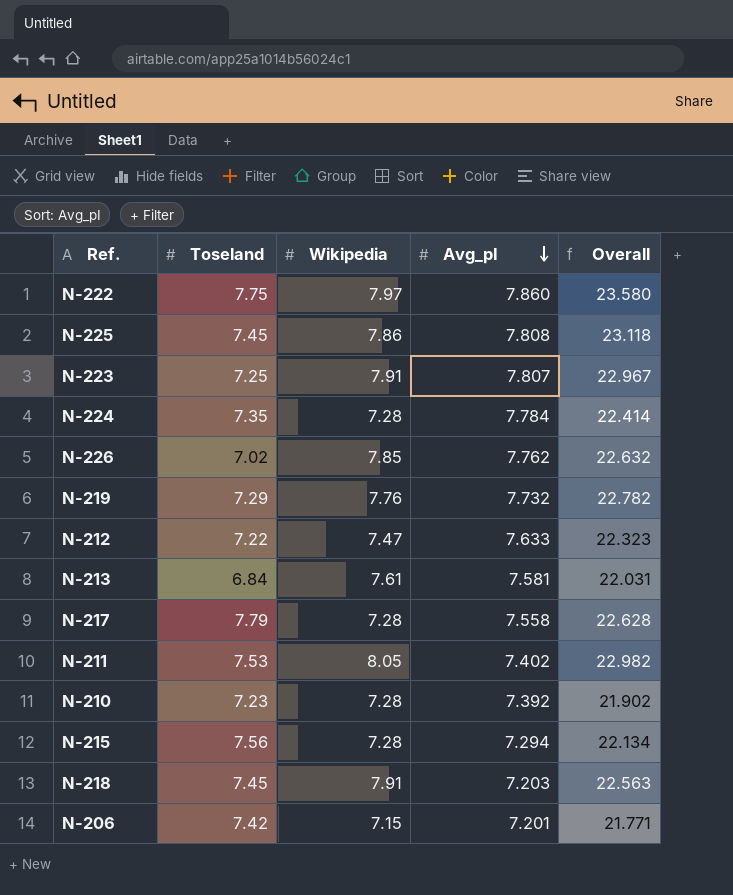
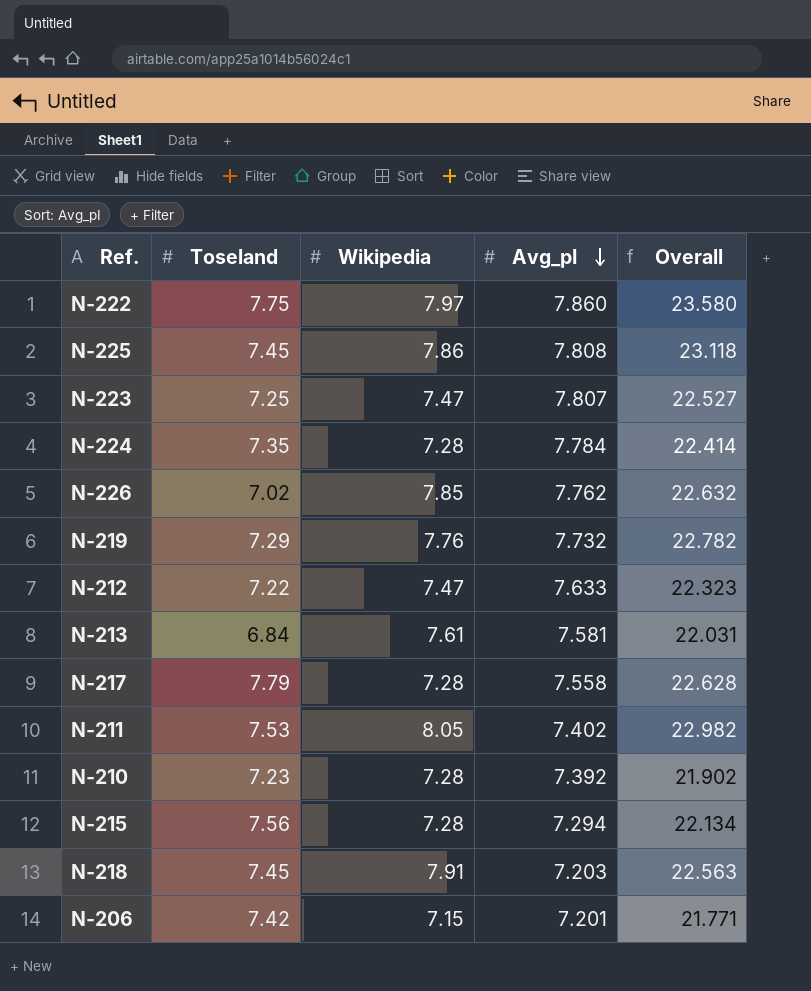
N-223 | Wikipedia: 7.91 -> 7.47
N-223 | Overall: 22.967 -> 22.527

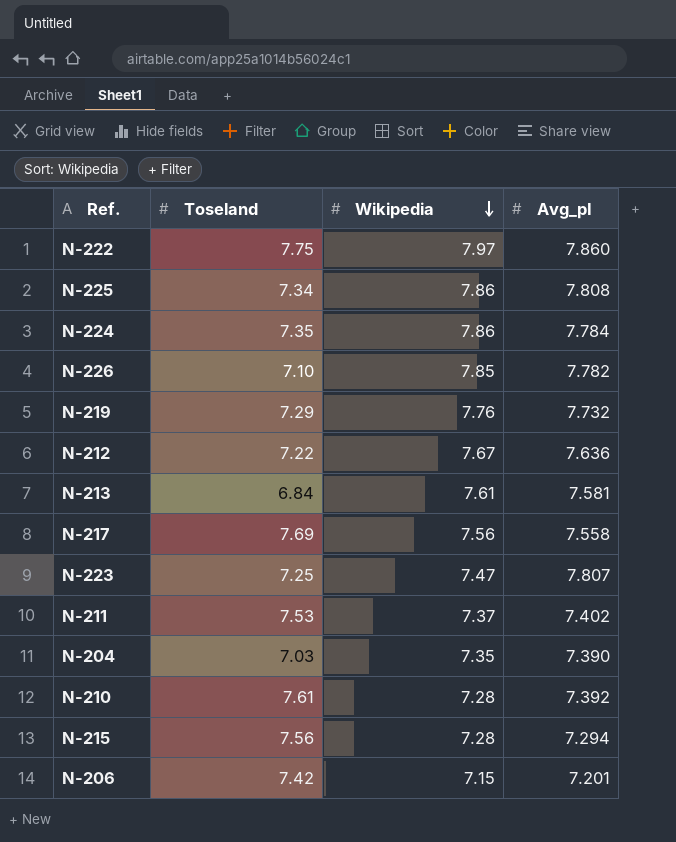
row order: Avg_pI descending -> Wikipedia descending
column Overall | formula: [Toseland] + [Wikipedia] + [Avg_pI] -> none
row N-218: 7.45 | 7.91 | 7.203 | 22.563 -> none
N-225 | Toseland: 7.45 -> 7.34
N-224 | Wikipedia: 7.28 -> 7.86
N-226 | Toseland: 7.02 -> 7.10
N-226 | Avg_pI: 7.762 -> 7.782
N-212 | Wikipedia: 7.47 -> 7.67
N-212 | Avg_pI: 7.633 -> 7.636
N-217 | Toseland: 7.79 -> 7.69
N-217 | Wikipedia: 7.28 -> 7.56
N-211 | Wikipedia: 8.05 -> 7.37
row N-204: none -> 7.03 | 7.35 | 7.390
N-210 | Toseland: 7.23 -> 7.61

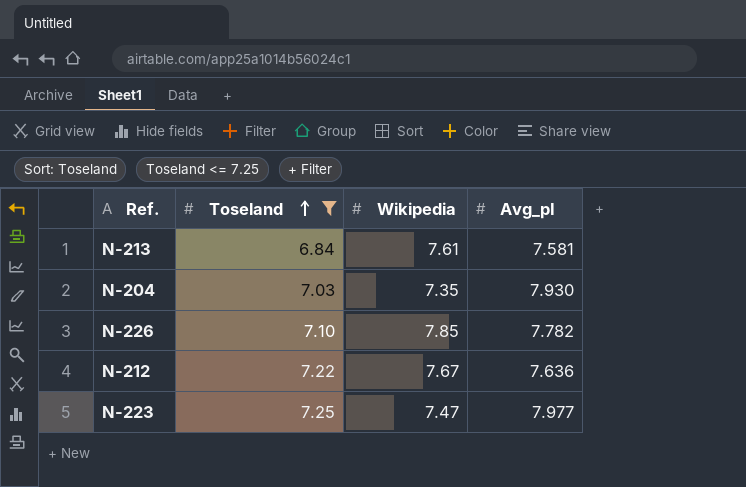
filter: none -> Toseland <= 7.25
row order: Wikipedia descending -> Toseland ascending
N-204 | Avg_pI: 7.390 -> 7.930
N-223 | Avg_pI: 7.807 -> 7.977

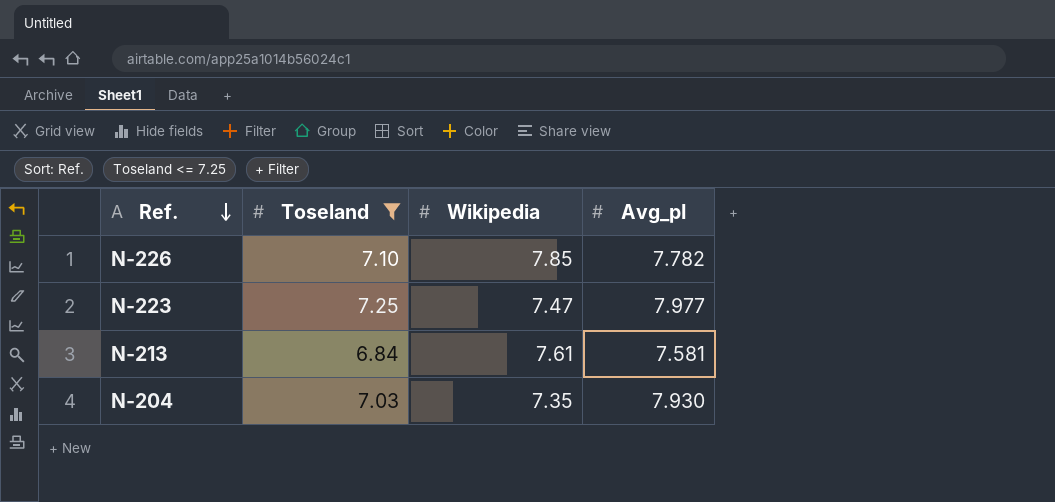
row order: Toseland ascending -> Ref. descending
row N-212: 7.22 | 7.67 | 7.636 -> none

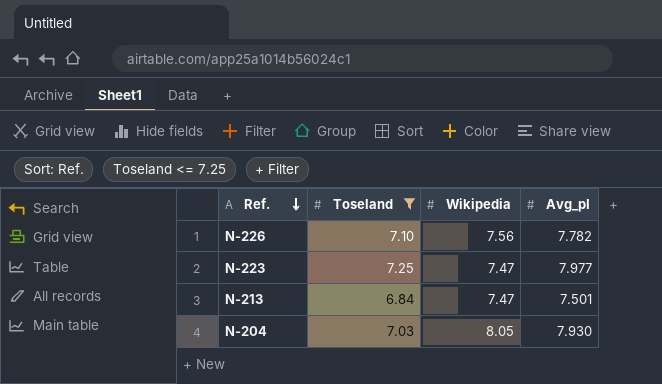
N-226 | Wikipedia: 7.85 -> 7.56
N-213 | Wikipedia: 7.61 -> 7.47
N-213 | Avg_pI: 7.581 -> 7.501
N-204 | Wikipedia: 7.35 -> 8.05

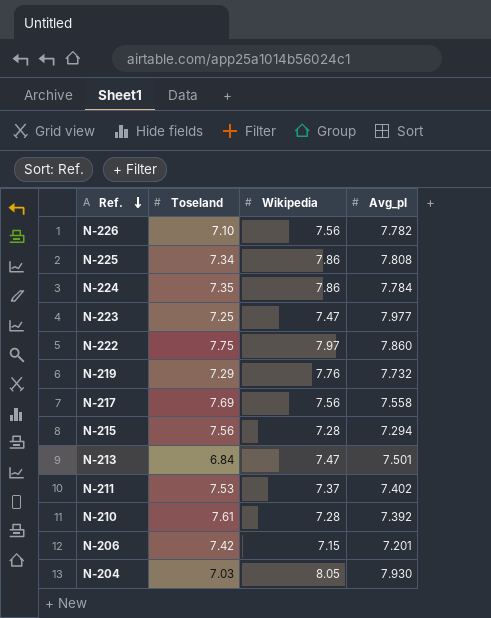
filter: Toseland <= 7.25 -> none

